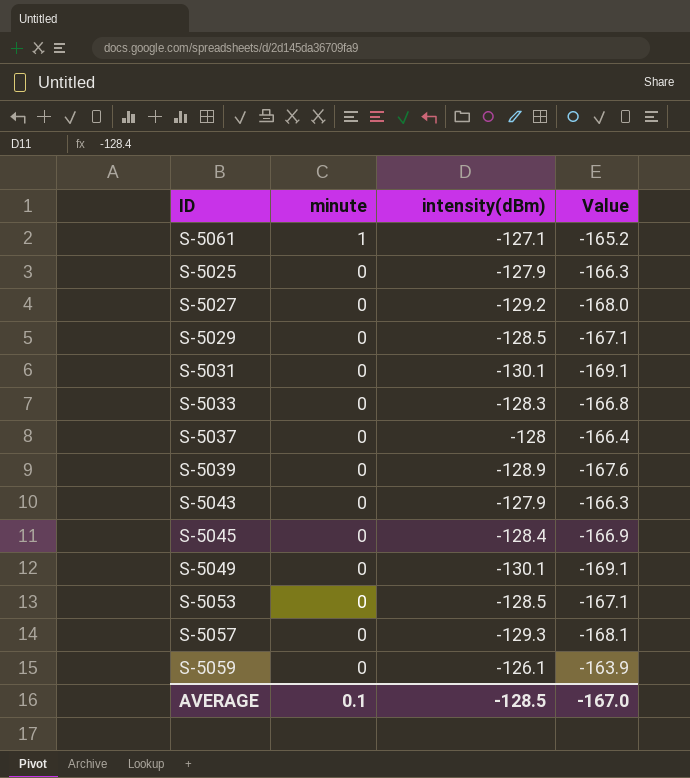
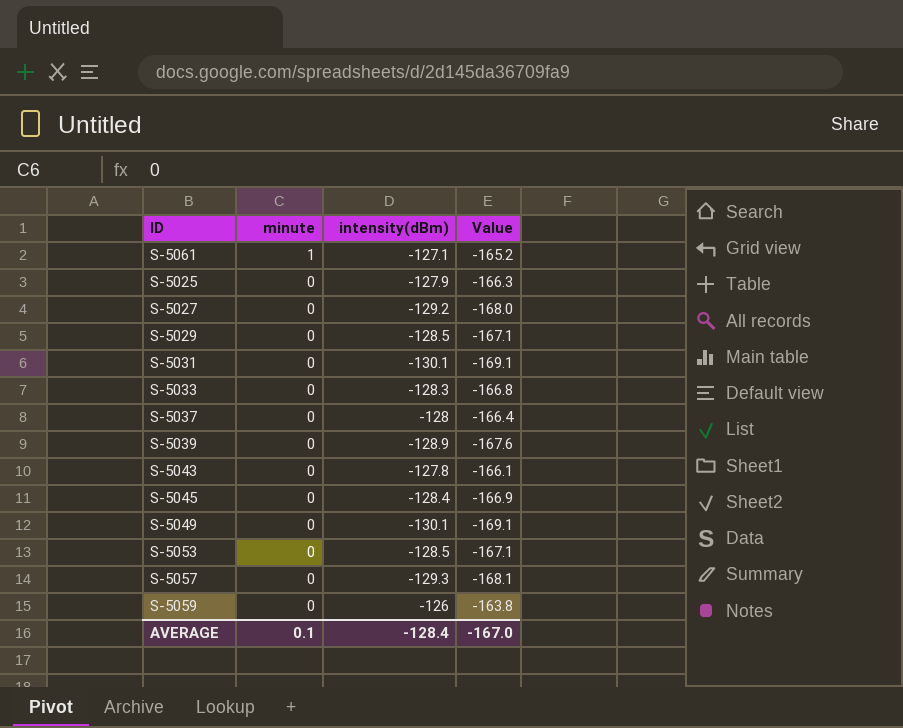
S-5043 | intensity(dBm): -127.9 -> -127.8
S-5043 | Value: -166.3 -> -166.1
S-5059 | intensity(dBm): -126.1 -> -126
S-5059 | Value: -163.9 -> -163.8
AVERAGE | intensity(dBm): -128.5 -> -128.4

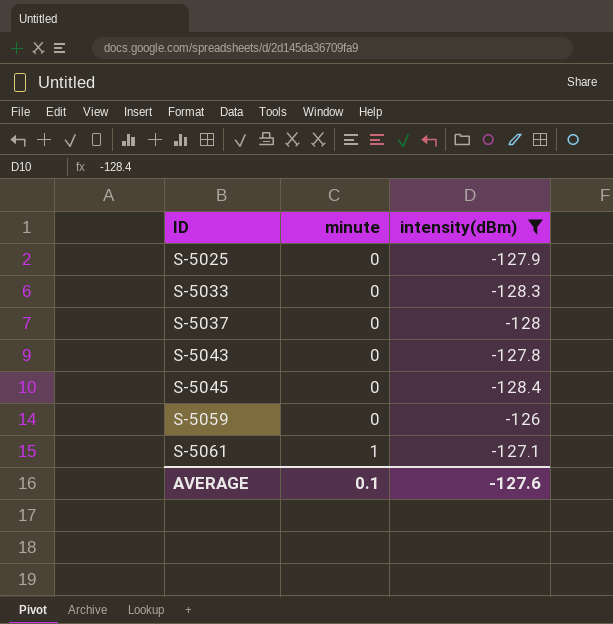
filter: none -> intensity(dBm) >= -128.4
row order: minute descending -> ID ascending
column Value | formula: [intensity(dBm)] * 1.3 -> none
AVERAGE | intensity(dBm): -128.4 -> -127.6

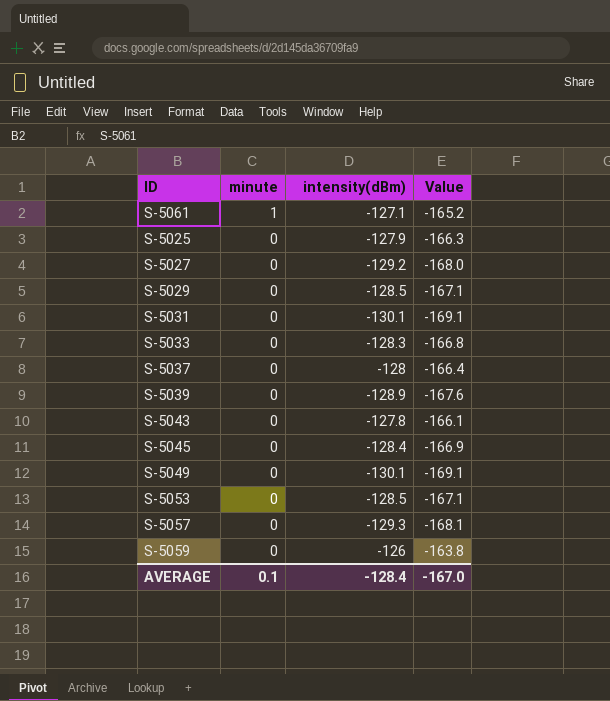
filter: intensity(dBm) >= -128.4 -> none
row order: ID ascending -> minute descending
column Value | formula: none -> [intensity(dBm)] * 1.3
AVERAGE | intensity(dBm): -127.6 -> -128.4

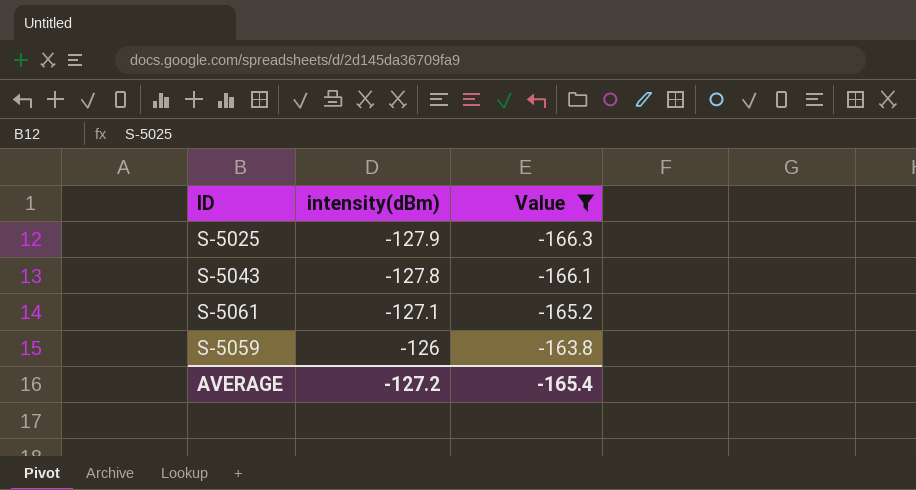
filter: none -> Value >= -166.3
row order: minute descending -> intensity(dBm) ascending
column minute | position: 2 -> none
AVERAGE | intensity(dBm): -128.4 -> -127.2
AVERAGE | Value: -167.0 -> -165.4

